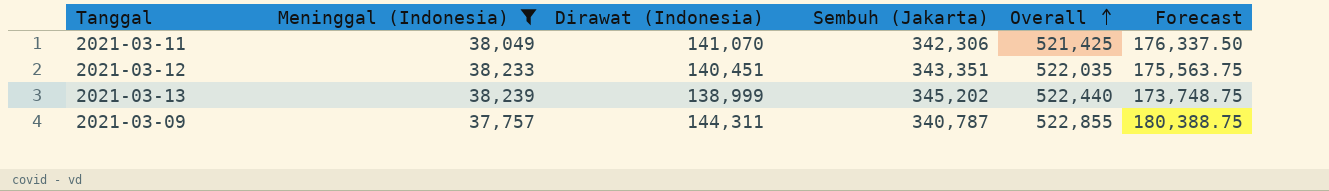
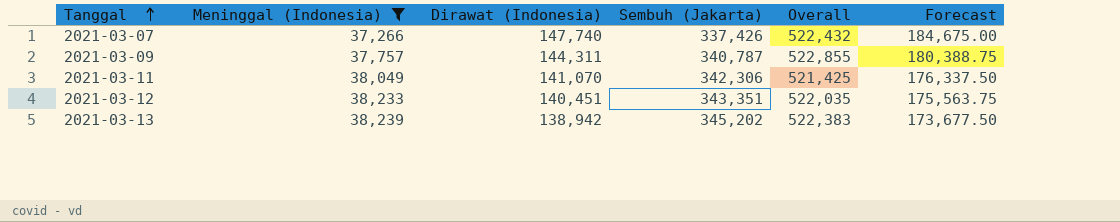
row order: Overall ascending -> Tanggal ascending
row 2021-03-07: none -> 37,266 | 147,740 | 337,426 | 522,432 | 184,675.00
2021-03-13 | Dirawat (Indonesia): 138,999 -> 138,942
2021-03-13 | Overall: 522,440 -> 522,383
2021-03-13 | Forecast: 173,748.75 -> 173,677.50

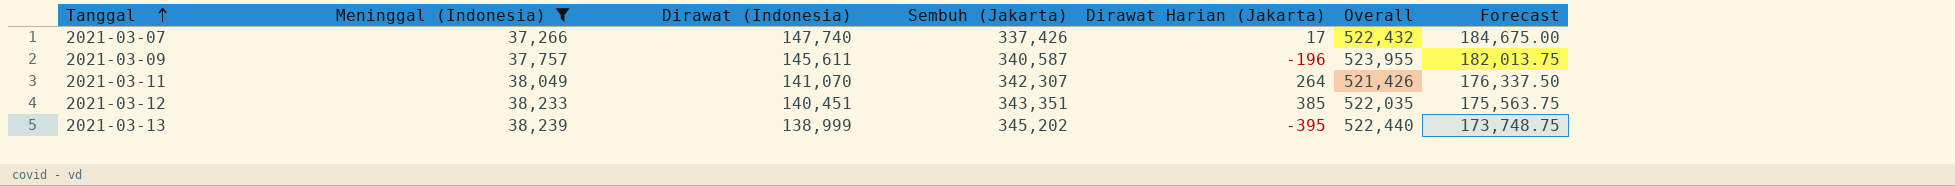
column Dirawat Harian (Jakarta) | position: none -> 5
2021-03-09 | Dirawat (Indonesia): 144,311 -> 145,611
2021-03-09 | Sembuh (Jakarta): 340,787 -> 340,587
2021-03-09 | Overall: 522,855 -> 523,955
2021-03-09 | Forecast: 180,388.75 -> 182,013.75
2021-03-11 | Sembuh (Jakarta): 342,306 -> 342,307
2021-03-11 | Overall: 521,425 -> 521,426
2021-03-13 | Dirawat (Indonesia): 138,942 -> 138,999
2021-03-13 | Overall: 522,383 -> 522,440
2021-03-13 | Forecast: 173,677.50 -> 173,748.75

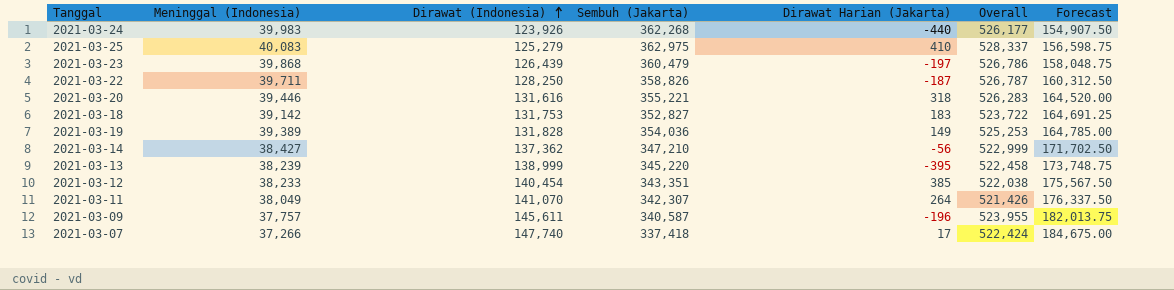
filter: Meninggal (Indonesia) <= 38,239 -> none
row order: Tanggal ascending -> Dirawat (Indonesia) ascending
2021-03-13 | Sembuh (Jakarta): 345,202 -> 345,220
2021-03-13 | Overall: 522,440 -> 522,458
2021-03-12 | Dirawat (Indonesia): 140,451 -> 140,454
2021-03-12 | Overall: 522,035 -> 522,038
2021-03-12 | Forecast: 175,563.75 -> 175,567.50
2021-03-07 | Sembuh (Jakarta): 337,426 -> 337,418
2021-03-07 | Overall: 522,432 -> 522,424

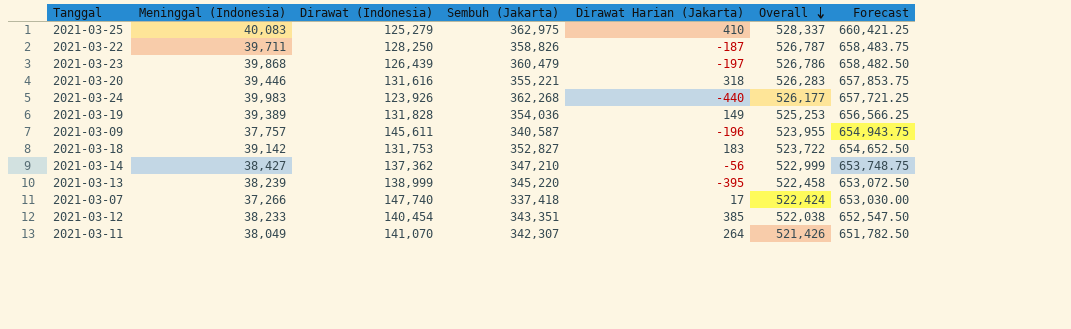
row order: Dirawat (Indonesia) ascending -> Overall descending
column Forecast | formula: [Dirawat (Indonesia)] * 1.25 -> [Overall] * 1.25

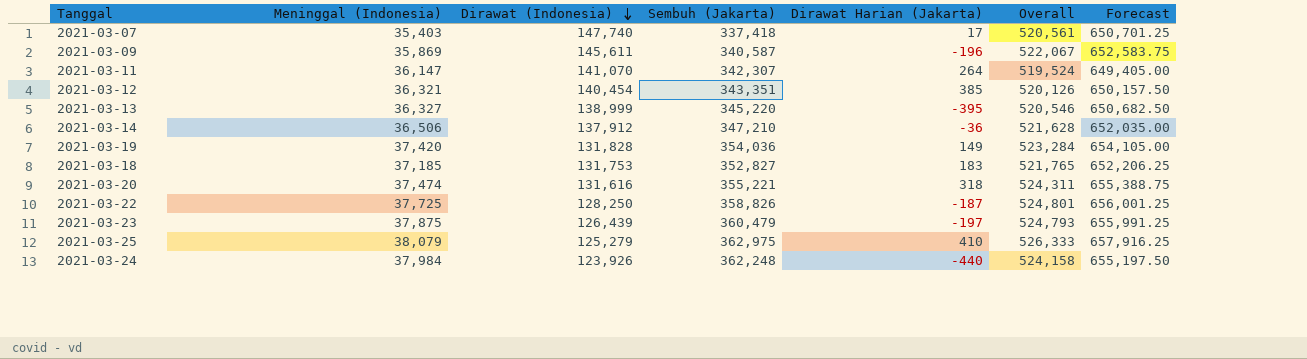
row order: Overall descending -> Dirawat (Indonesia) descending
2021-03-07 | Meninggal (Indonesia): 37,266 -> 35,403
2021-03-07 | Overall: 522,424 -> 520,561
2021-03-07 | Forecast: 653,030.00 -> 650,701.25
2021-03-09 | Meninggal (Indonesia): 37,757 -> 35,869
2021-03-09 | Overall: 523,955 -> 522,067
2021-03-09 | Forecast: 654,943.75 -> 652,583.75
2021-03-11 | Meninggal (Indonesia): 38,049 -> 36,147
2021-03-11 | Overall: 521,426 -> 519,524
2021-03-11 | Forecast: 651,782.50 -> 649,405.00
2021-03-12 | Meninggal (Indonesia): 38,233 -> 36,321
2021-03-12 | Overall: 522,038 -> 520,126
2021-03-12 | Forecast: 652,547.50 -> 650,157.50
2021-03-13 | Meninggal (Indonesia): 38,239 -> 36,327
2021-03-13 | Overall: 522,458 -> 520,546
2021-03-13 | Forecast: 653,072.50 -> 650,682.50
2021-03-14 | Meninggal (Indonesia): 38,427 -> 36,506
2021-03-14 | Dirawat (Indonesia): 137,362 -> 137,912
2021-03-14 | Dirawat Harian (Jakarta): -56 -> -36
2021-03-14 | Overall: 522,999 -> 521,628
2021-03-14 | Forecast: 653,748.75 -> 652,035.00
2021-03-19 | Meninggal (Indonesia): 39,389 -> 37,420
2021-03-19 | Overall: 525,253 -> 523,284
2021-03-19 | Forecast: 656,566.25 -> 654,105.00
2021-03-18 | Meninggal (Indonesia): 39,142 -> 37,185
2021-03-18 | Overall: 523,722 -> 521,765
2021-03-18 | Forecast: 654,652.50 -> 652,206.25
2021-03-20 | Meninggal (Indonesia): 39,446 -> 37,474
2021-03-20 | Overall: 526,283 -> 524,311
2021-03-20 | Forecast: 657,853.75 -> 655,388.75
2021-03-22 | Meninggal (Indonesia): 39,711 -> 37,725
2021-03-22 | Overall: 526,787 -> 524,801
2021-03-22 | Forecast: 658,483.75 -> 656,001.25
2021-03-23 | Meninggal (Indonesia): 39,868 -> 37,875
2021-03-23 | Overall: 526,786 -> 524,793
2021-03-23 | Forecast: 658,482.50 -> 655,991.25
2021-03-25 | Meninggal (Indonesia): 40,083 -> 38,079
2021-03-25 | Overall: 528,337 -> 526,333
2021-03-25 | Forecast: 660,421.25 -> 657,916.25
2021-03-24 | Meninggal (Indonesia): 39,983 -> 37,984
2021-03-24 | Sembuh (Jakarta): 362,268 -> 362,248
2021-03-24 | Overall: 526,177 -> 524,158
2021-03-24 | Forecast: 657,721.25 -> 655,197.50

